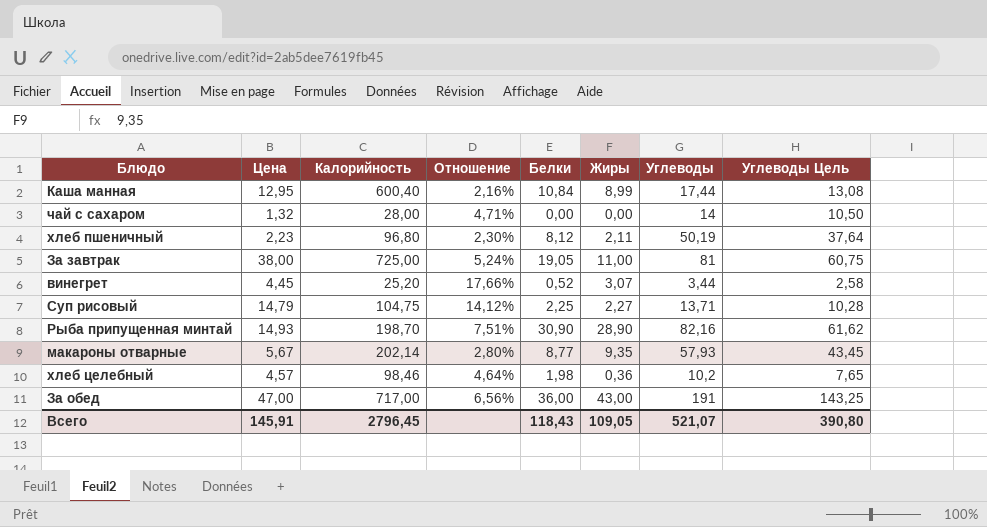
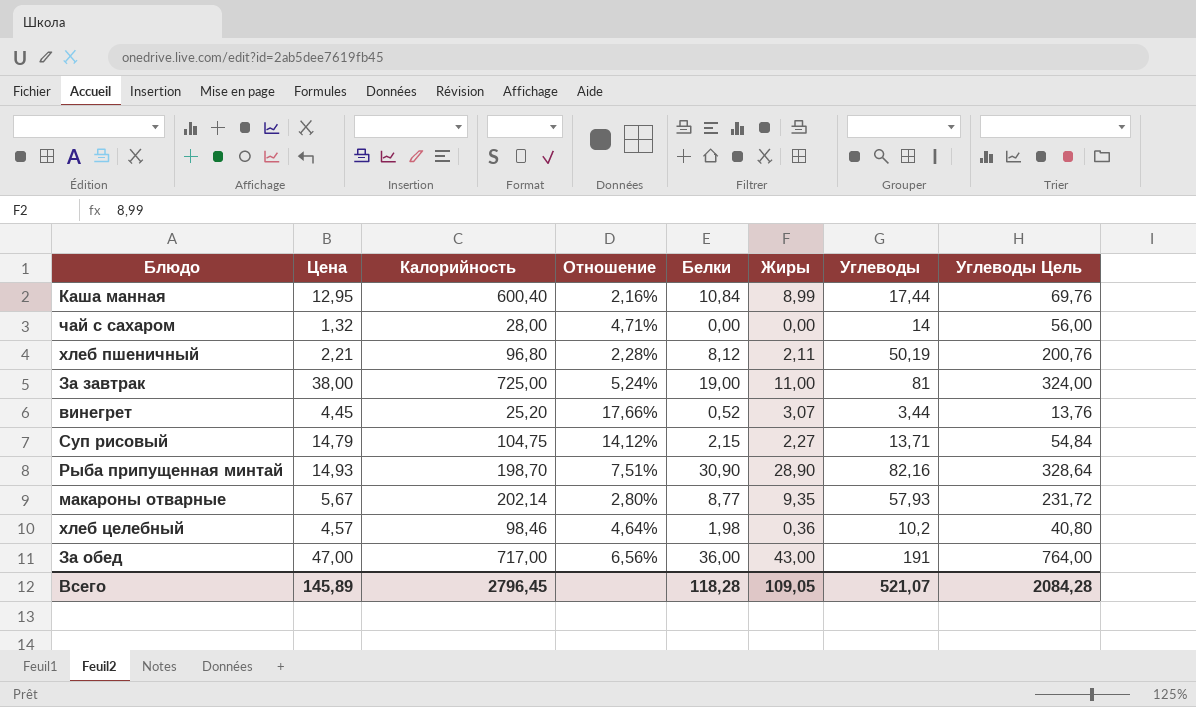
column Углеводы Цель | formula: [Углеводы] * 0,75 -> [Углеводы] * 4
хлеб пшеничный | Цена: 2,23 -> 2,21
хлеб пшеничный | Отношение: 2,30% -> 2,28%
За завтрак | Белки: 19,05 -> 19,00
Суп рисовый | Белки: 2,25 -> 2,15
Всего | Цена: 145,91 -> 145,89
Всего | Белки: 118,43 -> 118,28
Всего | Углеводы Цель: 390,80 -> 2084,28

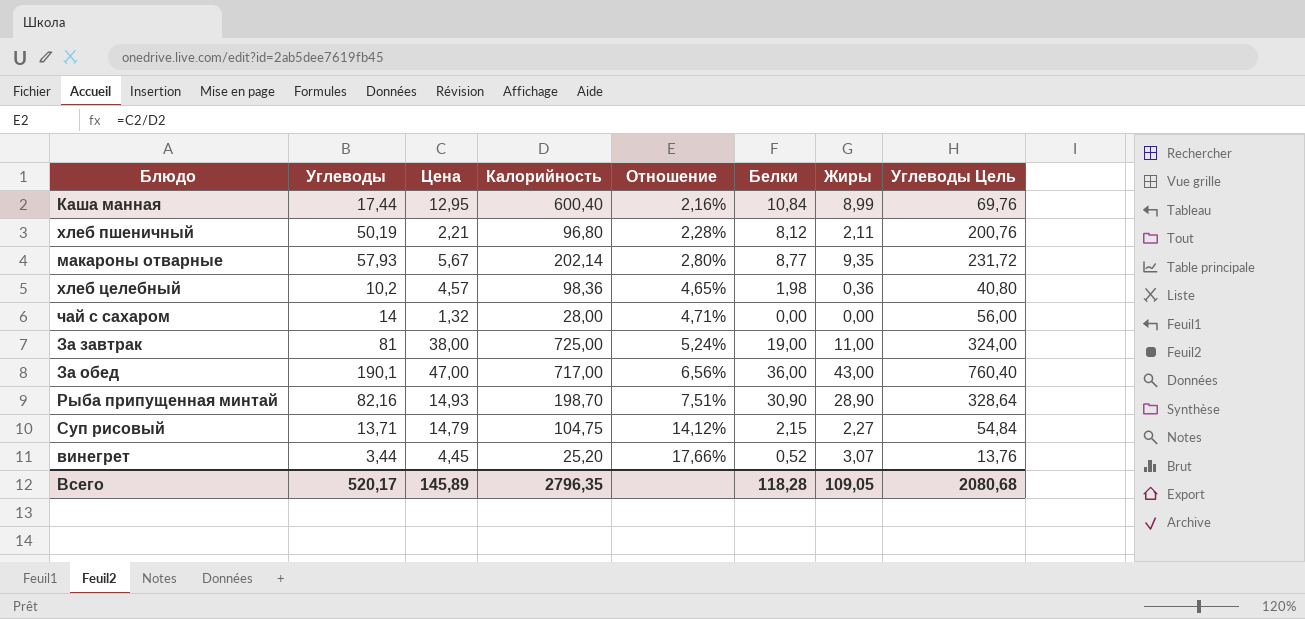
row order: none -> Отношение ascending
column Углеводы | position: 7 -> 2
хлеб целебный | Калорийность: 98,46 -> 98,36
хлеб целебный | Отношение: 4,64% -> 4,65%
За обед | Углеводы: 191 -> 190,1
За обед | Углеводы Цель: 764,00 -> 760,40
Всего | Углеводы: 521,07 -> 520,17
Всего | Калорийность: 2796,45 -> 2796,35
Всего | Углеводы Цель: 2084,28 -> 2080,68

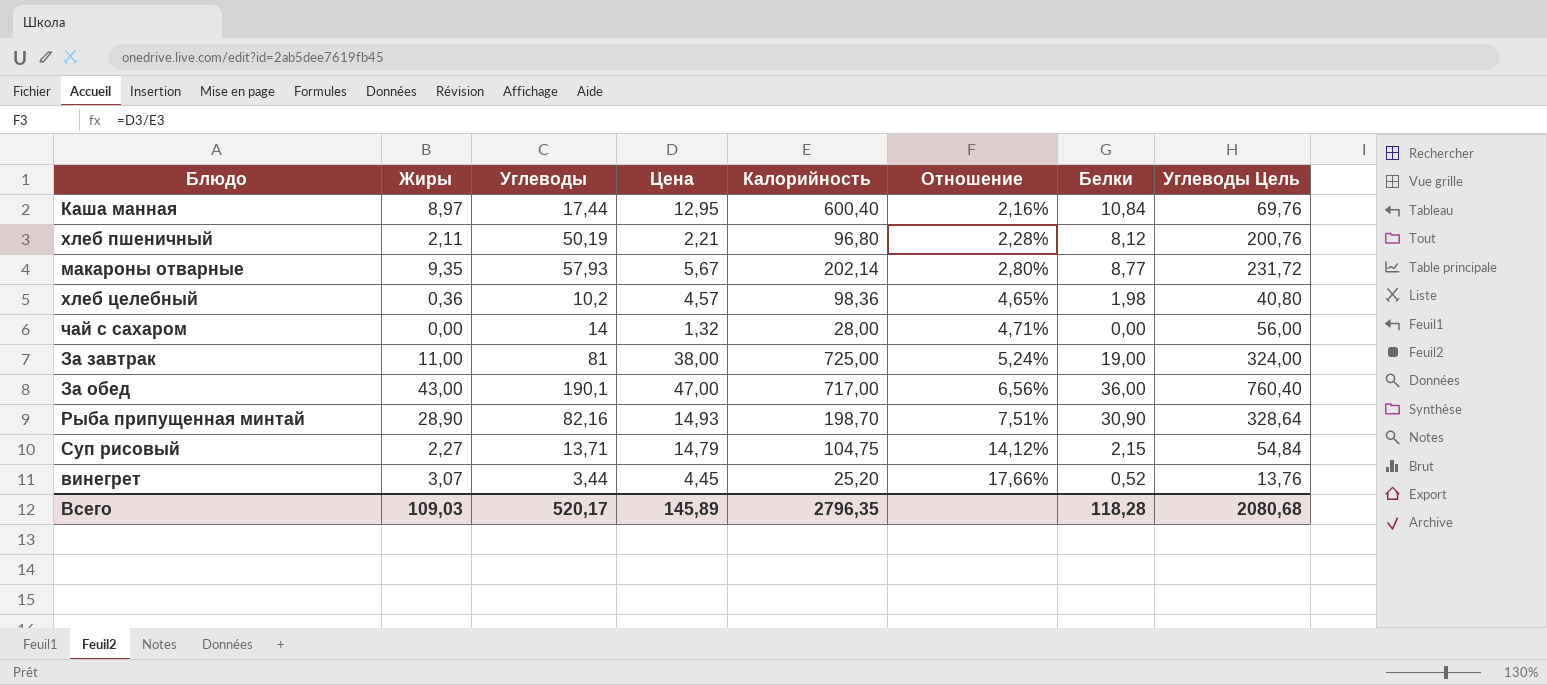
column Жиры | position: 7 -> 2
Каша манная | Жиры: 8,99 -> 8,97
Всего | Жиры: 109,05 -> 109,03

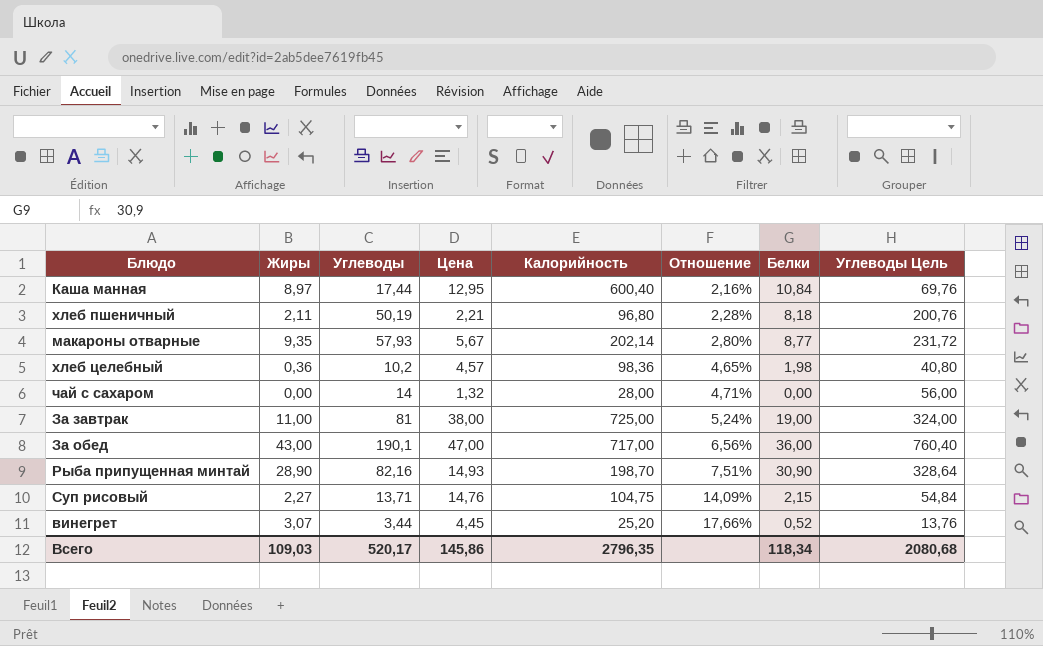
хлеб пшеничный | Белки: 8,12 -> 8,18
Суп рисовый | Цена: 14,79 -> 14,76
Суп рисовый | Отношение: 14,12% -> 14,09%
Всего | Цена: 145,89 -> 145,86
Всего | Белки: 118,28 -> 118,34

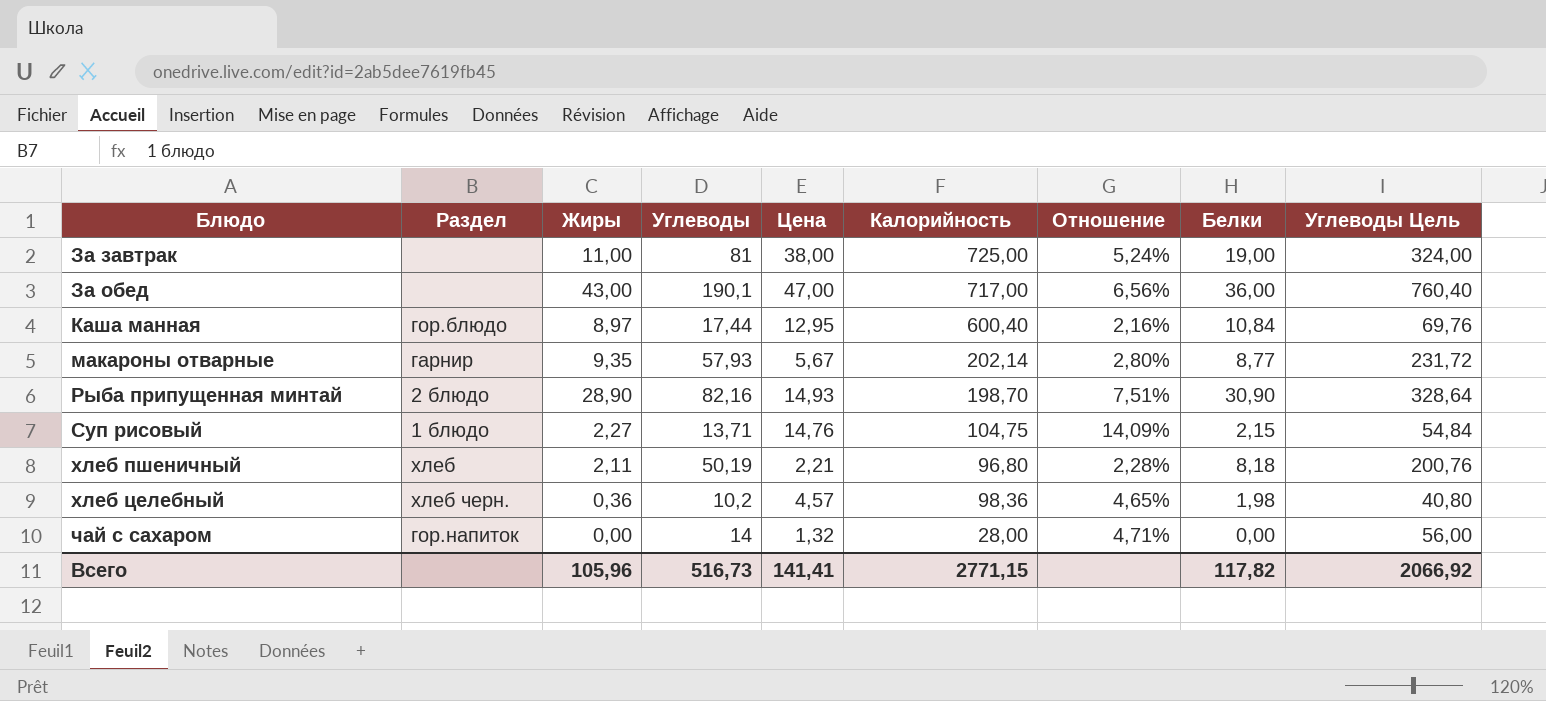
row order: Отношение ascending -> Блюдо ascending
column Раздел | position: none -> 2
row винегрет: 3,07 | 3,44 | 4,45 | 25,20 | 17,66% | 0,52 | 13,76 -> none
Всего | Жиры: 109,03 -> 105,96
Всего | Углеводы: 520,17 -> 516,73
Всего | Цена: 145,86 -> 141,41
Всего | Калорийность: 2796,35 -> 2771,15
Всего | Белки: 118,34 -> 117,82
Всего | Углеводы Цель: 2080,68 -> 2066,92

